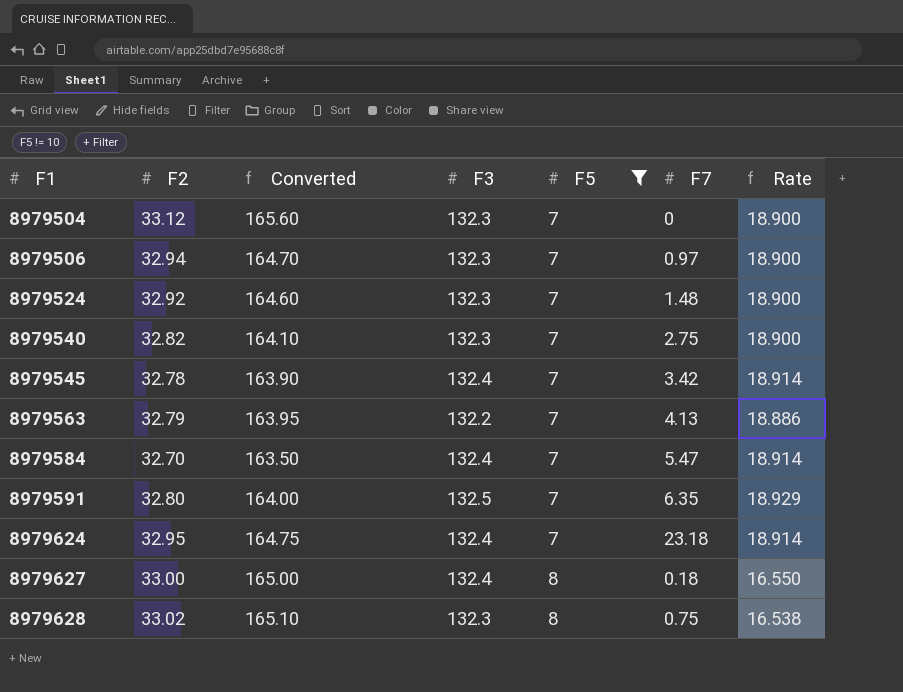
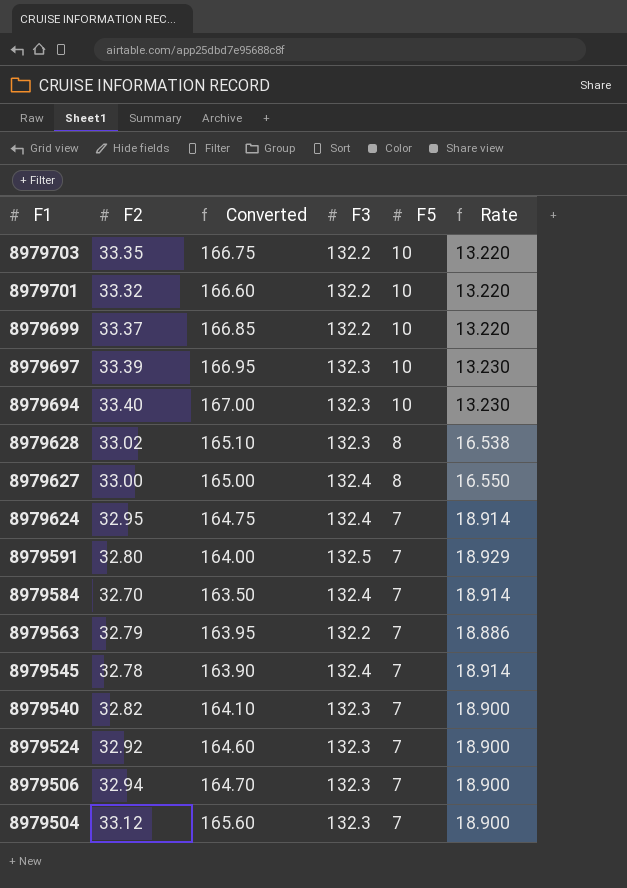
filter: F5 != 10 -> none
row order: F1 ascending -> F1 descending
column F7 | position: 6 -> none

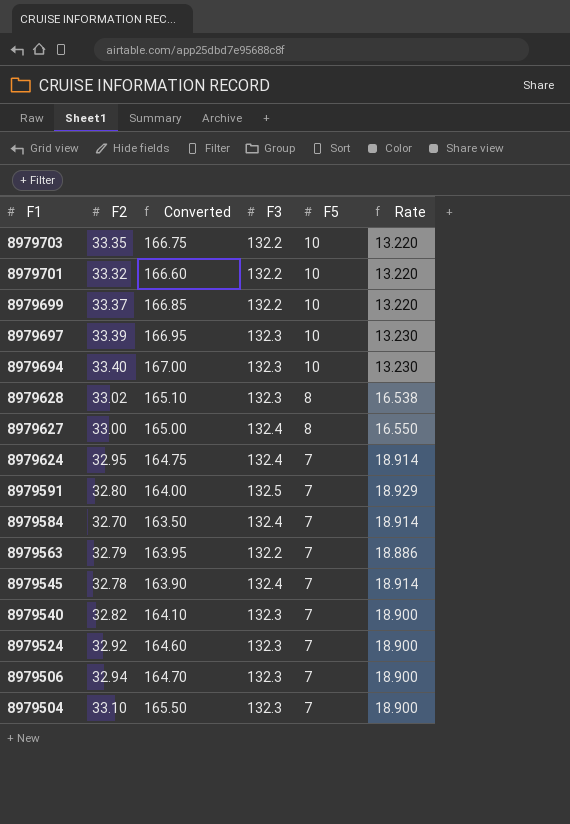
8979504 | F2: 33.12 -> 33.10
8979504 | Converted: 165.60 -> 165.50

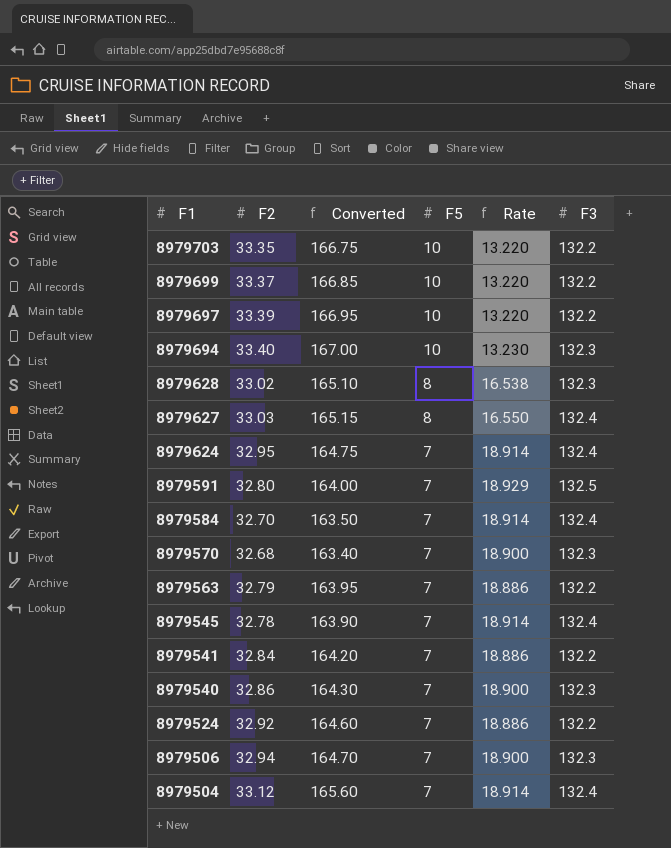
column F3 | position: 4 -> 6
row 8979701: 33.32 | 166.60 | 132.2 | 10 | 13.220 -> none
8979697 | Rate: 13.230 -> 13.220
8979697 | F3: 132.3 -> 132.2
8979627 | F2: 33.00 -> 33.03
8979627 | Converted: 165.00 -> 165.15
row 8979570: none -> 32.68 | 163.40 | 7 | 18.900 | 132.3
row 8979541: none -> 32.84 | 164.20 | 7 | 18.886 | 132.2
8979540 | F2: 32.82 -> 32.86
8979540 | Converted: 164.10 -> 164.30
8979524 | Rate: 18.900 -> 18.886
8979524 | F3: 132.3 -> 132.2
8979504 | F2: 33.10 -> 33.12
8979504 | Converted: 165.50 -> 165.60
8979504 | Rate: 18.900 -> 18.914
8979504 | F3: 132.3 -> 132.4

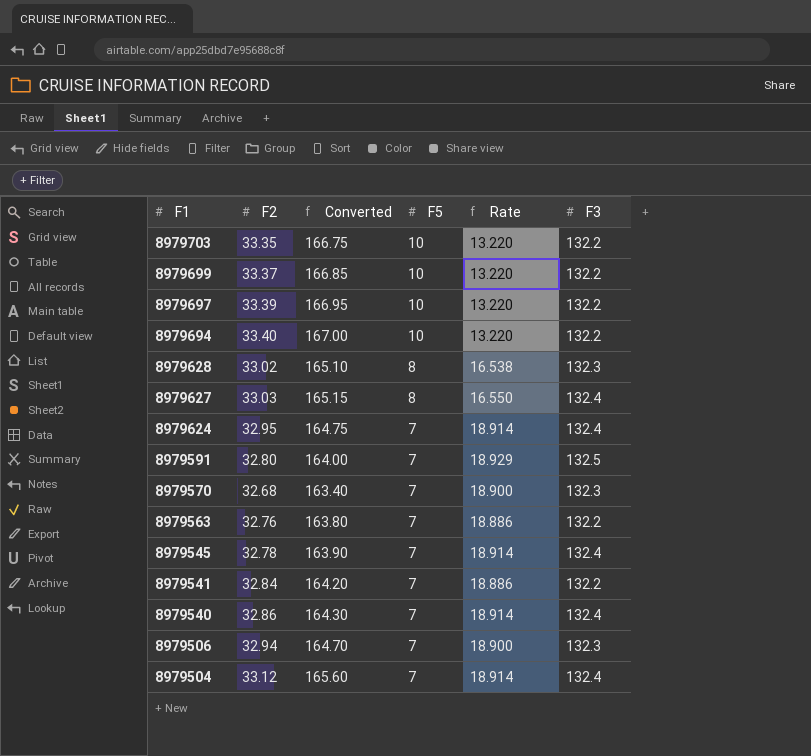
row 8979584: 32.70 | 163.50 | 7 | 18.914 | 132.4 -> none
row 8979524: 32.92 | 164.60 | 7 | 18.886 | 132.2 -> none
8979694 | Rate: 13.230 -> 13.220
8979694 | F3: 132.3 -> 132.2
8979563 | F2: 32.79 -> 32.76
8979563 | Converted: 163.95 -> 163.80
8979540 | Rate: 18.900 -> 18.914
8979540 | F3: 132.3 -> 132.4

